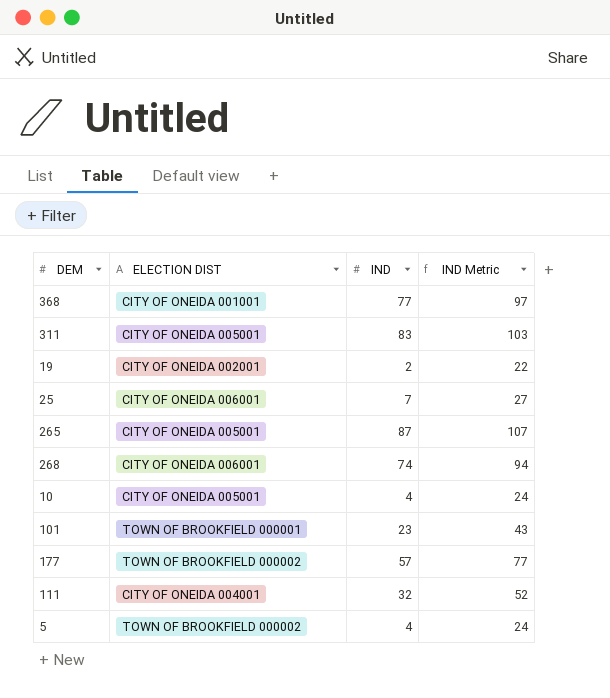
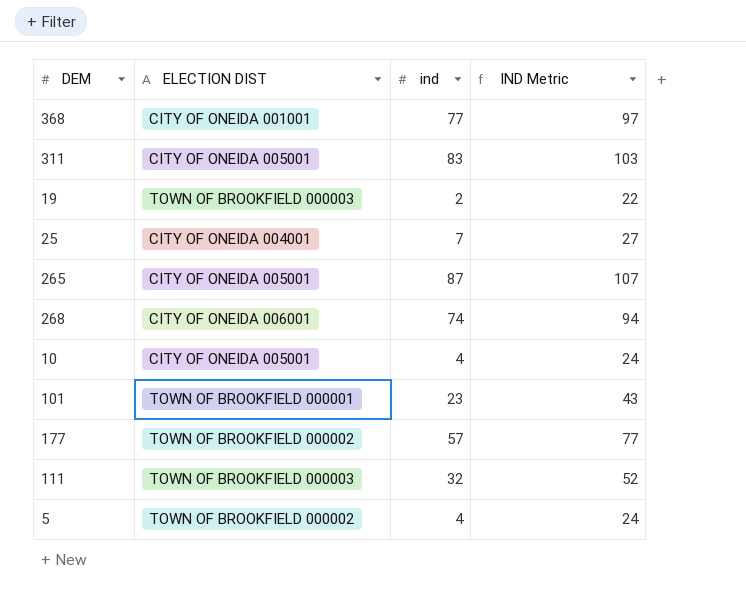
column name: IND -> ind
19 | ELECTION DIST: CITY OF ONEIDA 002001 -> TOWN OF BROOKFIELD 000003
25 | ELECTION DIST: CITY OF ONEIDA 006001 -> CITY OF ONEIDA 004001
111 | ELECTION DIST: CITY OF ONEIDA 004001 -> TOWN OF BROOKFIELD 000003

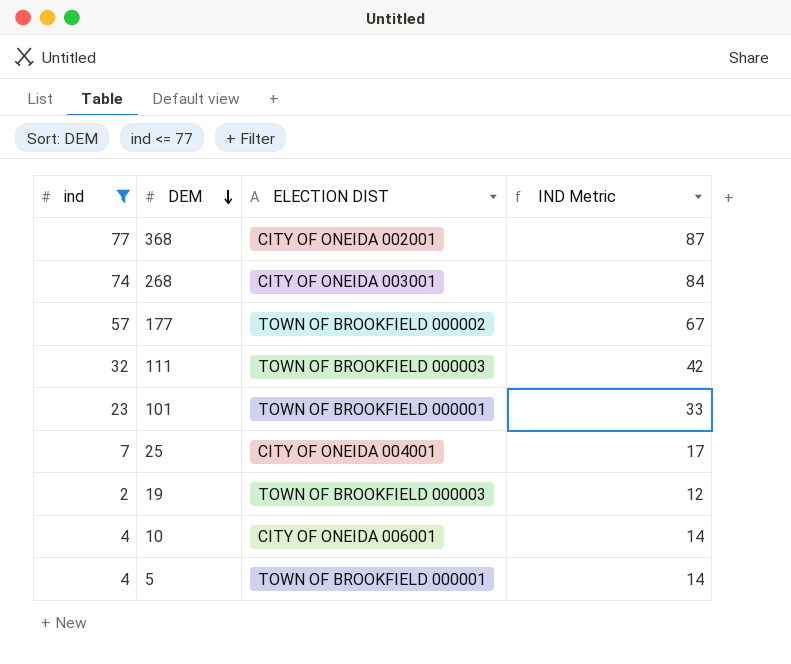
filter: none -> ind <= 77
row order: none -> DEM descending
column ind | position: 3 -> 1
column IND Metric | formula: [ind] + 20 -> [ind] + 10
368 | ELECTION DIST: CITY OF ONEIDA 001001 -> CITY OF ONEIDA 002001
268 | ELECTION DIST: CITY OF ONEIDA 006001 -> CITY OF ONEIDA 003001
10 | ELECTION DIST: CITY OF ONEIDA 005001 -> CITY OF ONEIDA 006001
5 | ELECTION DIST: TOWN OF BROOKFIELD 000002 -> TOWN OF BROOKFIELD 000001

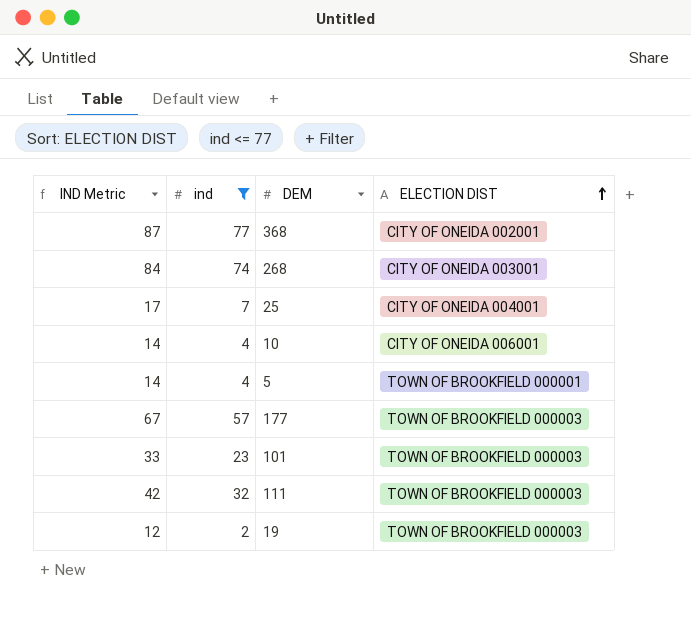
row order: DEM descending -> ELECTION DIST ascending
column IND Metric | position: 4 -> 1
177 | ELECTION DIST: TOWN OF BROOKFIELD 000002 -> TOWN OF BROOKFIELD 000003
101 | ELECTION DIST: TOWN OF BROOKFIELD 000001 -> TOWN OF BROOKFIELD 000003

